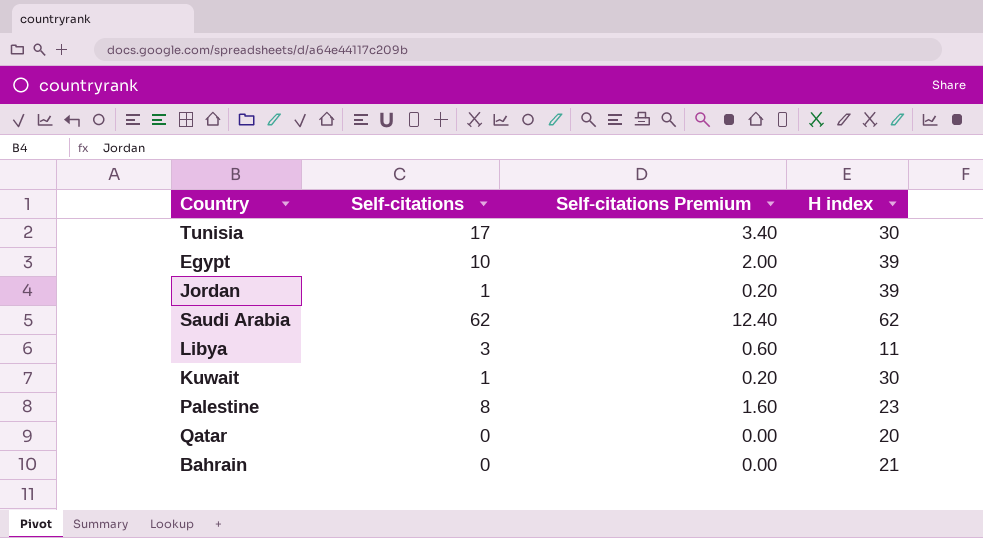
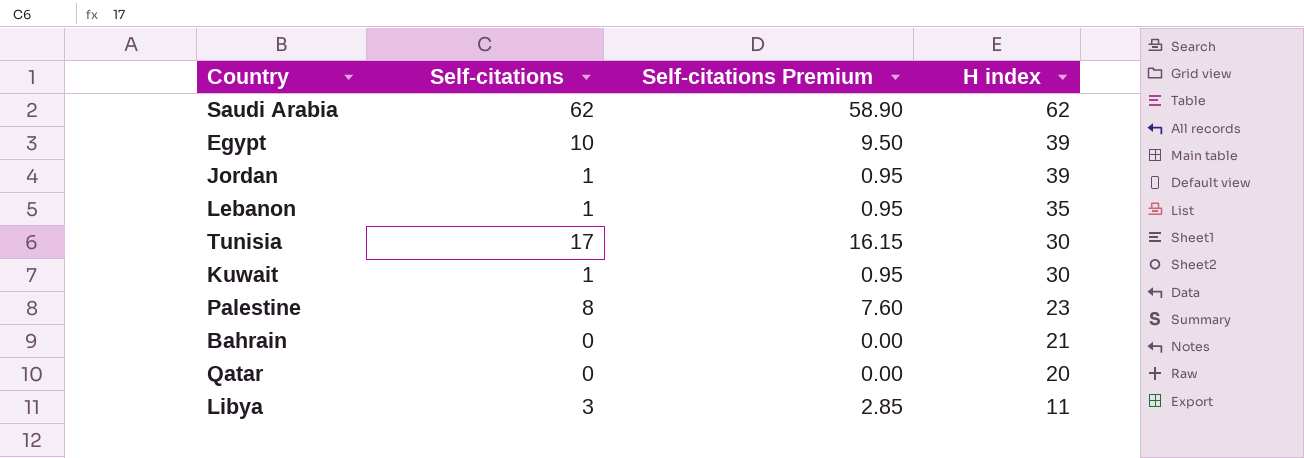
row order: none -> H index descending
column Self-citations Premium | formula: [Self-citations] * 0.2 -> [Self-citations] * 0.95
row Lebanon: none -> 1 | 0.95 | 35

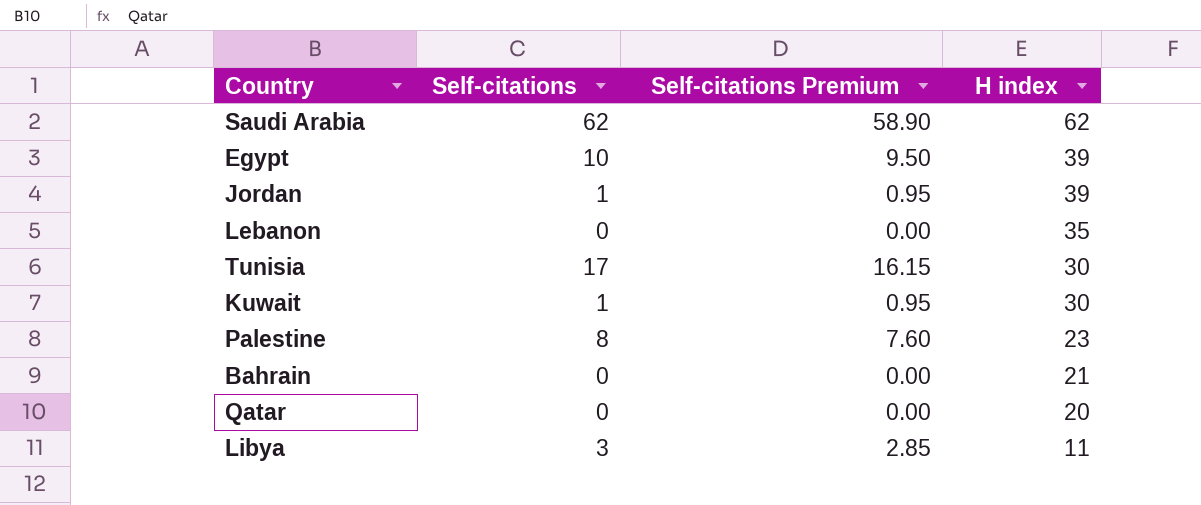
Lebanon | Self-citations: 1 -> 0
Lebanon | Self-citations Premium: 0.95 -> 0.00

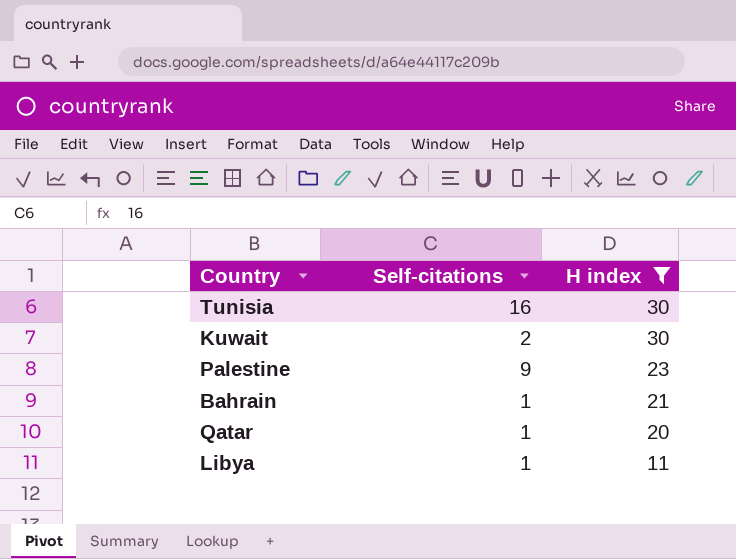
filter: none -> H index <= 30
column Self-citations Premium | formula: [Self-citations] * 0.95 -> none
Tunisia | Self-citations: 17 -> 16
Kuwait | Self-citations: 1 -> 2
Palestine | Self-citations: 8 -> 9
Bahrain | Self-citations: 0 -> 1
Qatar | Self-citations: 0 -> 1
Libya | Self-citations: 3 -> 1

